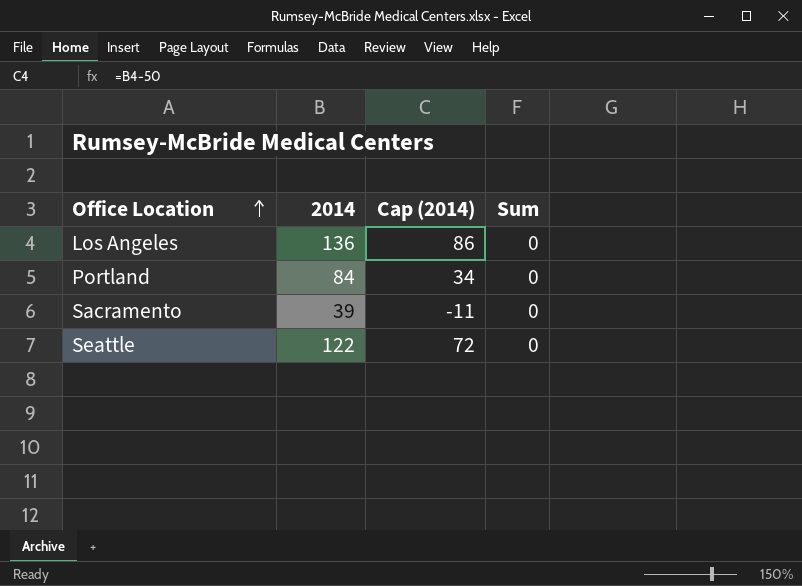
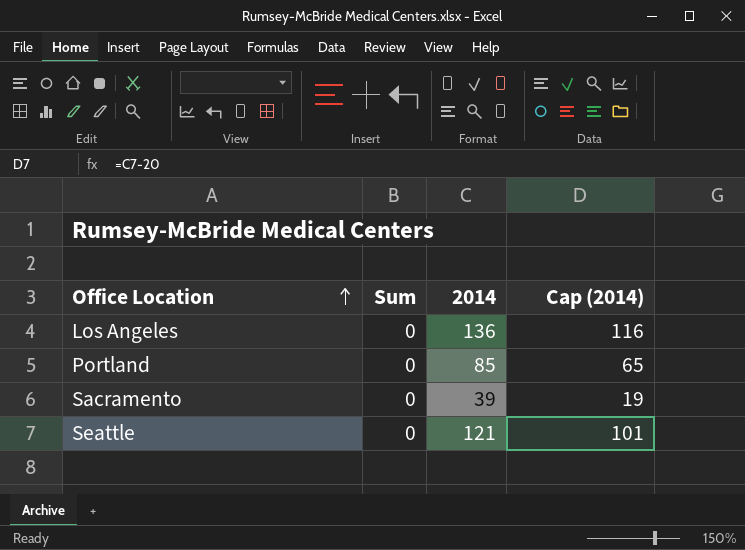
column Sum | position: 4 -> 2
column Cap (2014) | formula: [2014] - 50 -> [2014] - 20
Portland | 2014: 84 -> 85
Seattle | 2014: 122 -> 121

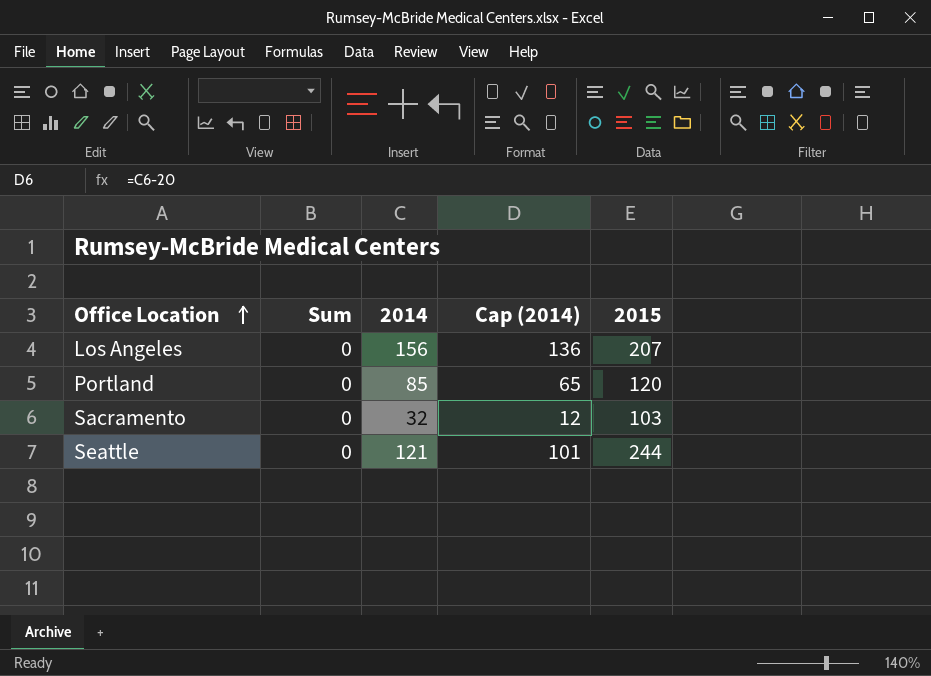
column 2015 | position: none -> 5
Los Angeles | 2014: 136 -> 156
Los Angeles | Cap (2014): 116 -> 136
Sacramento | 2014: 39 -> 32
Sacramento | Cap (2014): 19 -> 12

